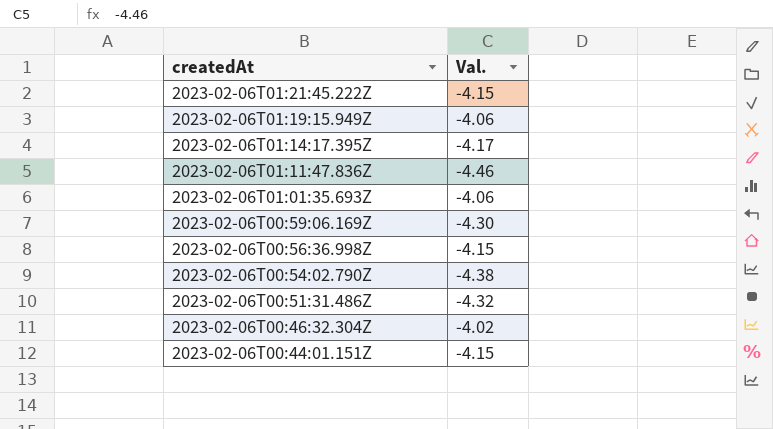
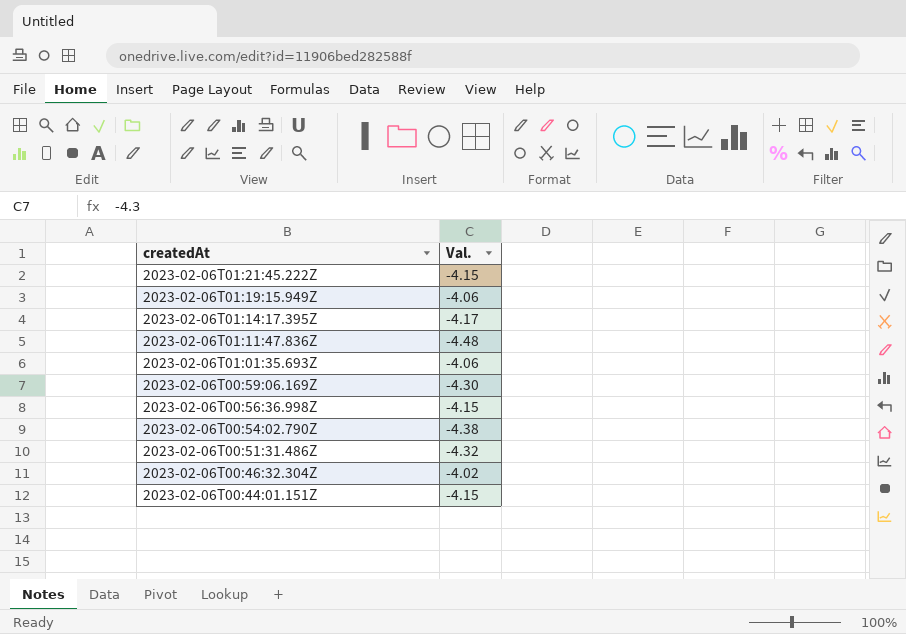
2023-02-06T01:11:47.836Z | Val.: -4.46 -> -4.48

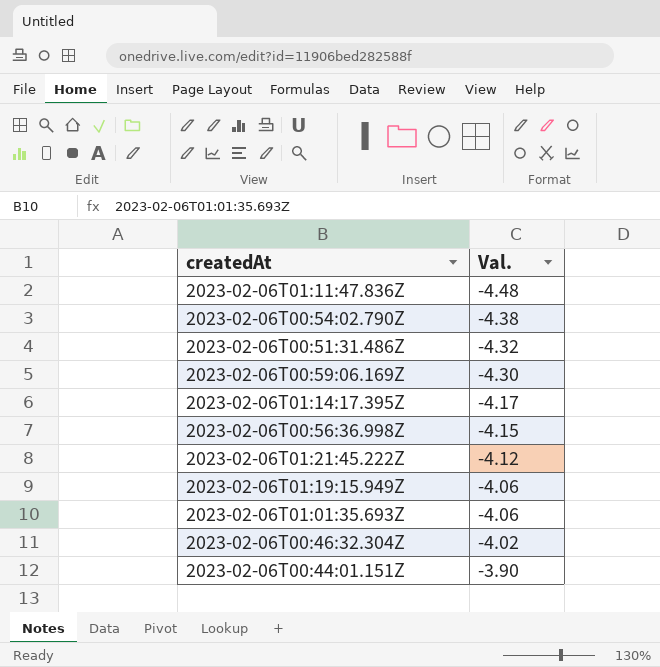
row order: createdAt descending -> Val. ascending
2023-02-06T01:21:45.222Z | Val.: -4.15 -> -4.12
2023-02-06T00:44:01.151Z | Val.: -4.15 -> -3.90

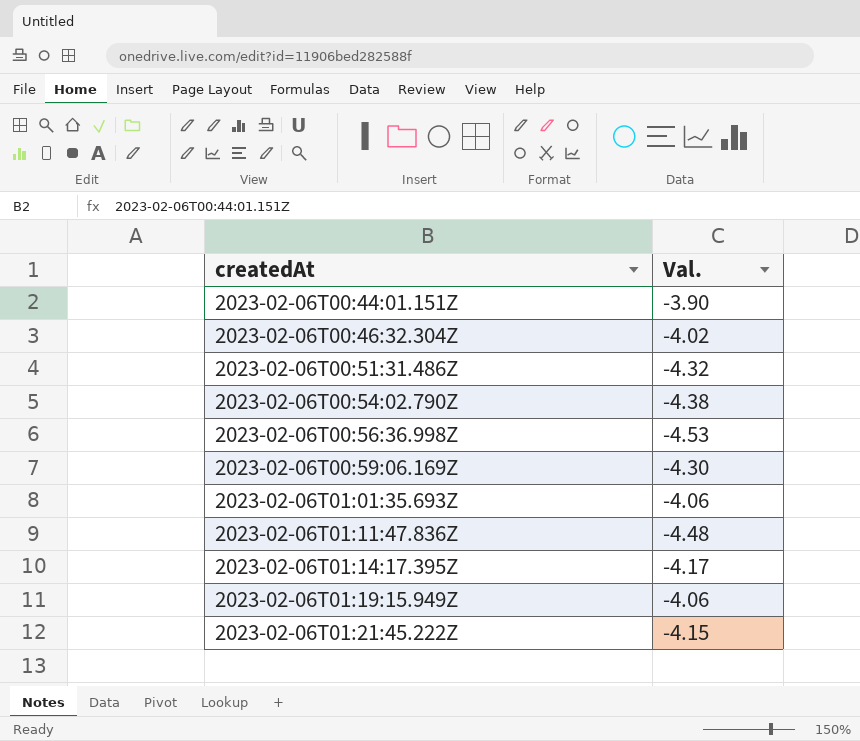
row order: Val. ascending -> createdAt ascending
2023-02-06T00:56:36.998Z | Val.: -4.15 -> -4.53
2023-02-06T01:21:45.222Z | Val.: -4.12 -> -4.15

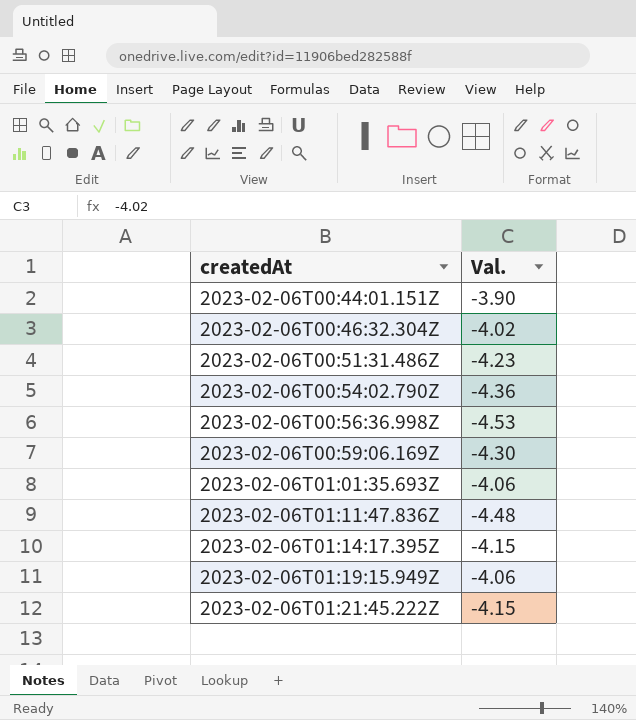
2023-02-06T00:51:31.486Z | Val.: -4.32 -> -4.23
2023-02-06T00:54:02.790Z | Val.: -4.38 -> -4.36
2023-02-06T01:14:17.395Z | Val.: -4.17 -> -4.15

